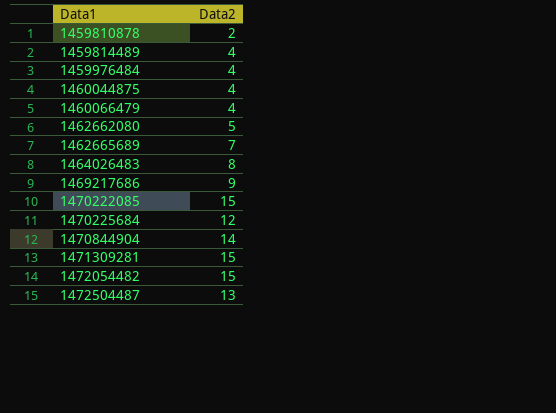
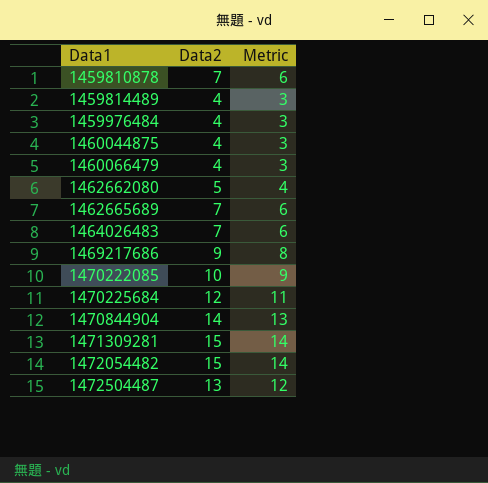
column Metric | formula: none -> [Data2] - 1
1459810878 | Data2: 2 -> 7
1464026483 | Data2: 8 -> 7
1470222085 | Data2: 15 -> 10

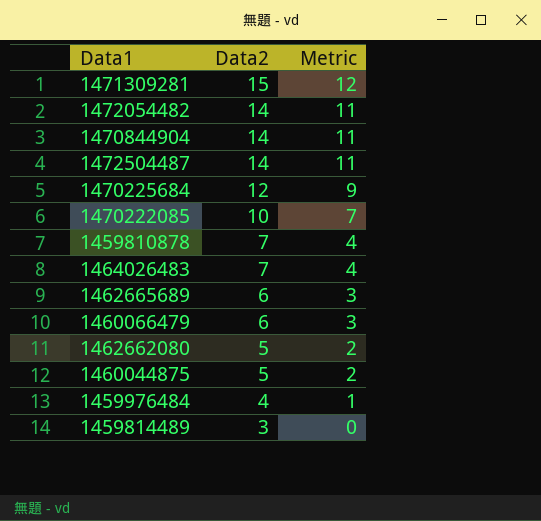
row order: Data1 ascending -> Data2 descending
column Metric | formula: [Data2] - 1 -> [Data2] - 3
row 1469217686: 9 | 8 -> none
1472054482 | Data2: 15 -> 14
1472504487 | Data2: 13 -> 14
1462665689 | Data2: 7 -> 6
1460066479 | Data2: 4 -> 6
1460044875 | Data2: 4 -> 5
1459814489 | Data2: 4 -> 3

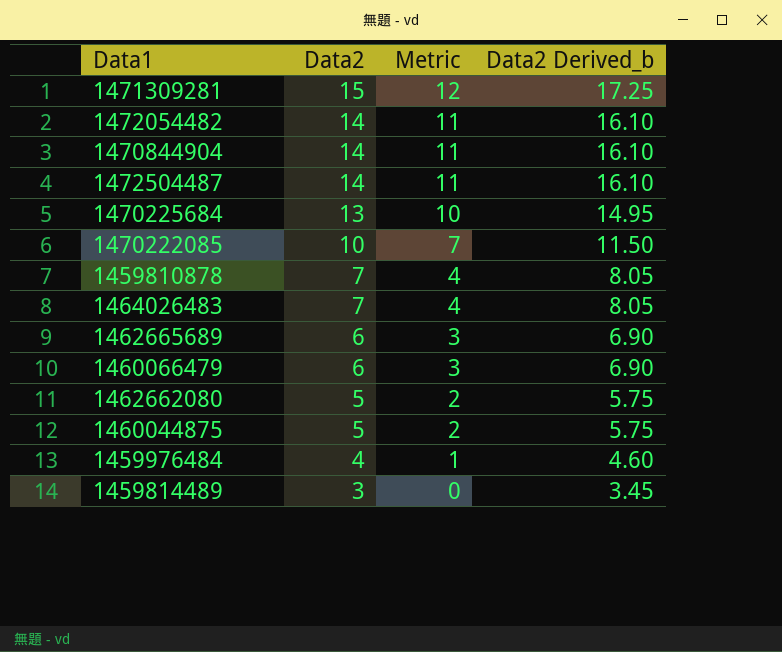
column Data2 Derived_b | formula: none -> [Data2] * 1.15
1470225684 | Data2: 12 -> 13
1470225684 | Metric: 9 -> 10

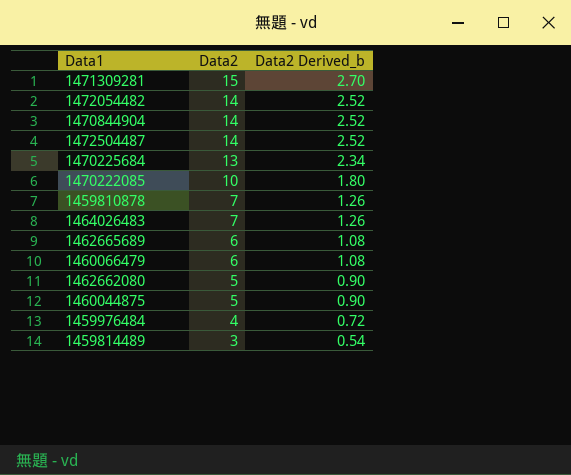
column Metric | formula: [Data2] - 3 -> none
column Data2 Derived_b | formula: [Data2] * 1.15 -> [Data2] * 0.18

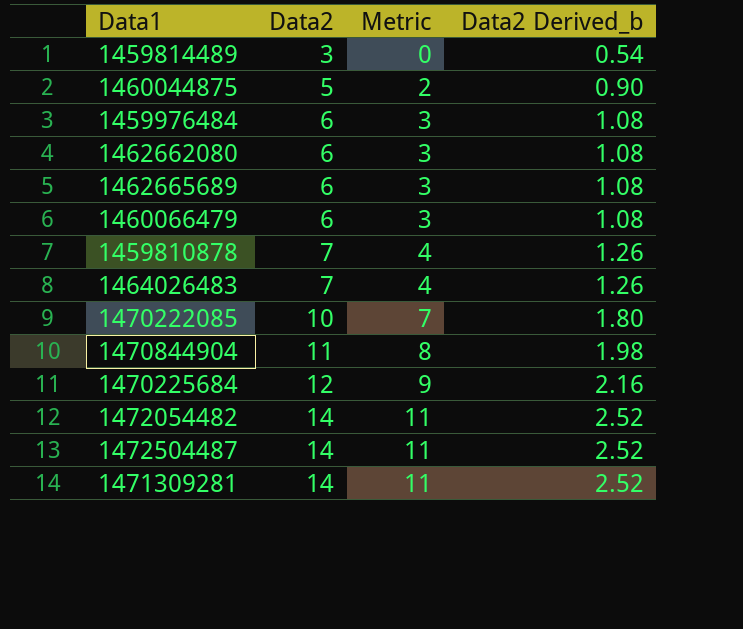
row order: Data2 descending -> Data2 ascending
column Metric | formula: none -> [Data2] - 3
1459976484 | Data2: 4 -> 6
1459976484 | Data2 Derived_b: 0.72 -> 1.08
1462662080 | Data2: 5 -> 6
1462662080 | Data2 Derived_b: 0.90 -> 1.08
1470844904 | Data2: 14 -> 11
1470844904 | Data2 Derived_b: 2.52 -> 1.98
1470225684 | Data2: 13 -> 12
1470225684 | Data2 Derived_b: 2.34 -> 2.16
1471309281 | Data2: 15 -> 14
1471309281 | Data2 Derived_b: 2.70 -> 2.52

